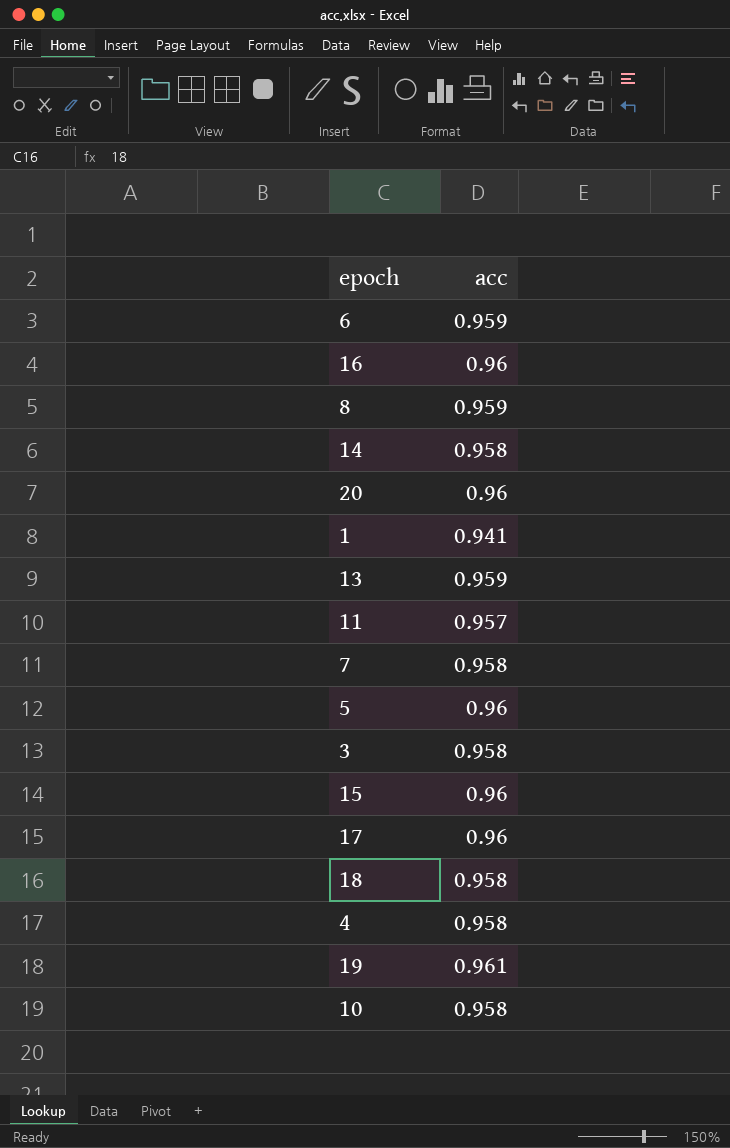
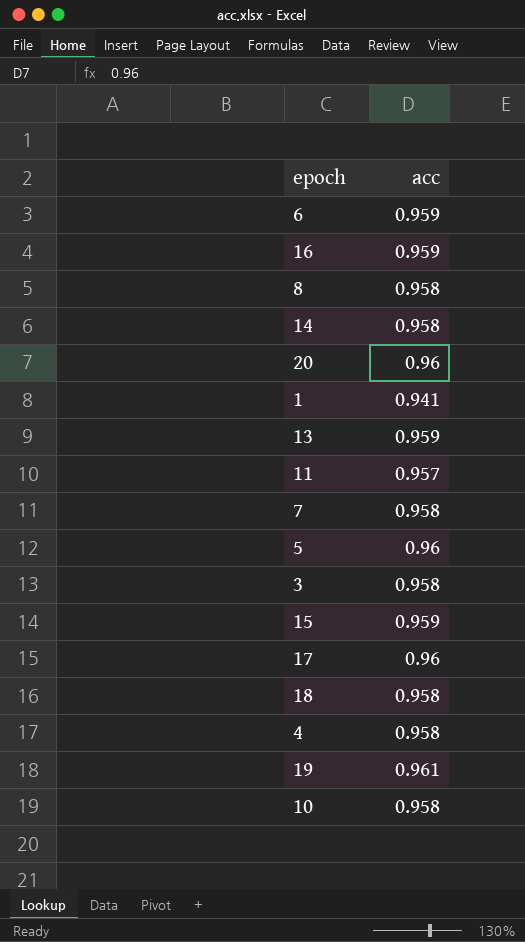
16 | acc: 0.96 -> 0.959
8 | acc: 0.959 -> 0.958
15 | acc: 0.96 -> 0.959

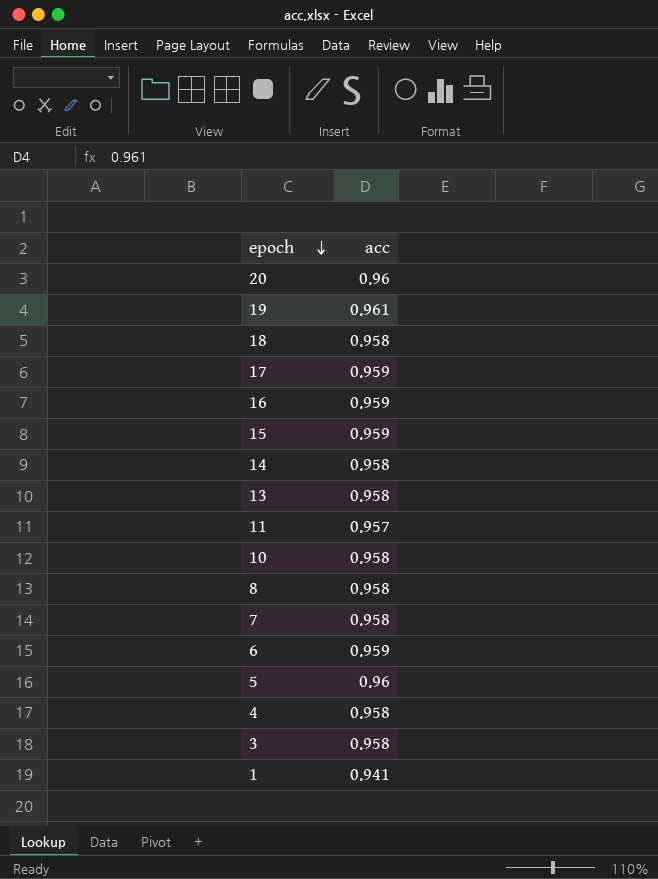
row order: none -> epoch descending
17 | acc: 0.96 -> 0.959
13 | acc: 0.959 -> 0.958

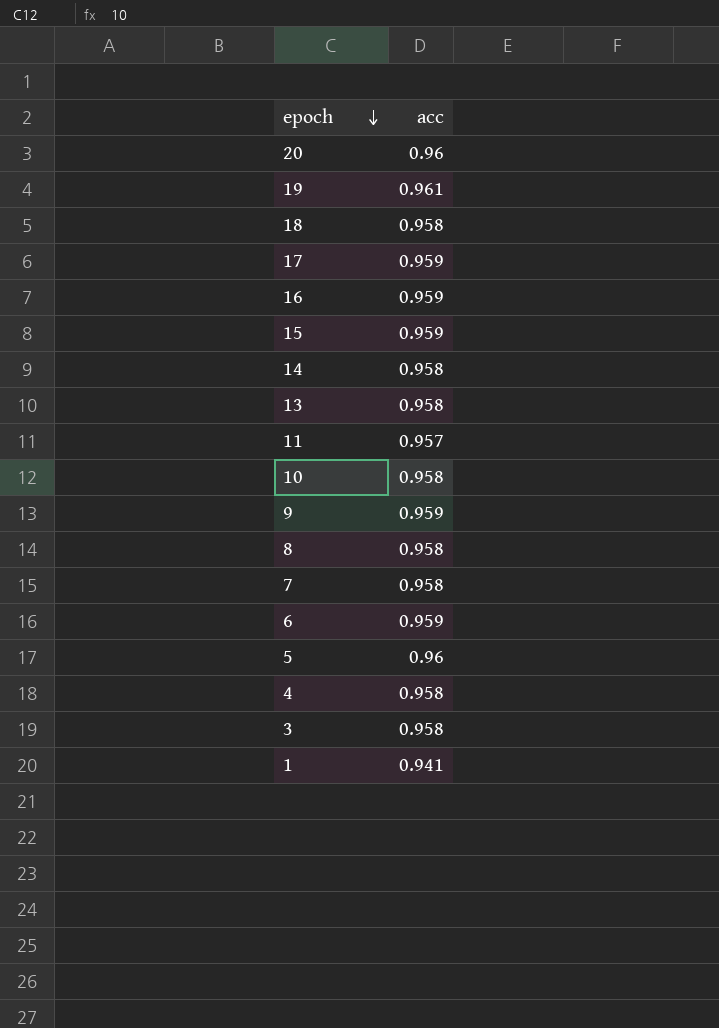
row 9: none -> 0.959

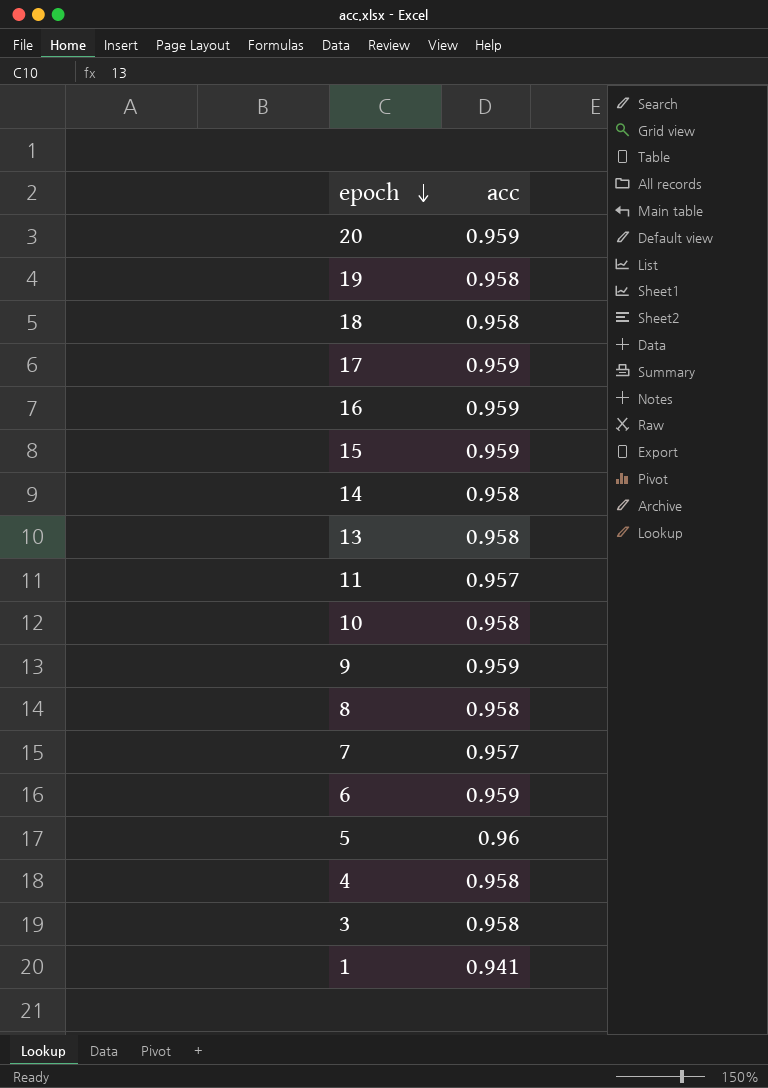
20 | acc: 0.96 -> 0.959
19 | acc: 0.961 -> 0.958
7 | acc: 0.958 -> 0.957

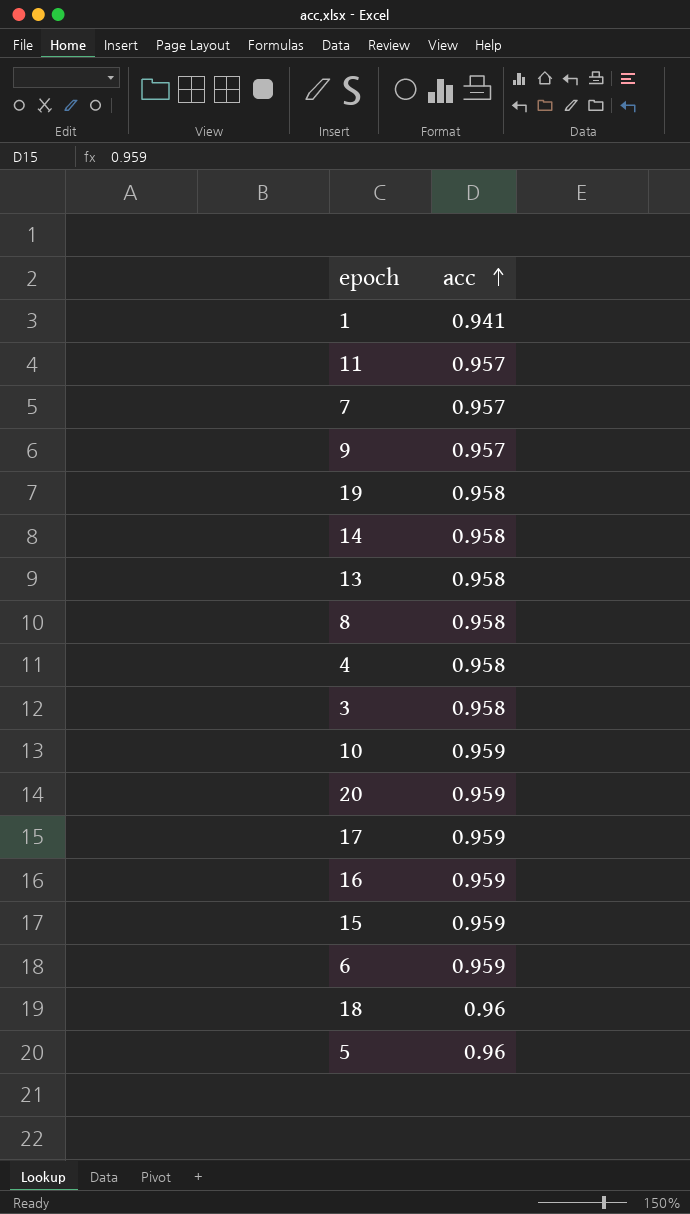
row order: epoch descending -> acc ascending
9 | acc: 0.959 -> 0.957
10 | acc: 0.958 -> 0.959
18 | acc: 0.958 -> 0.96

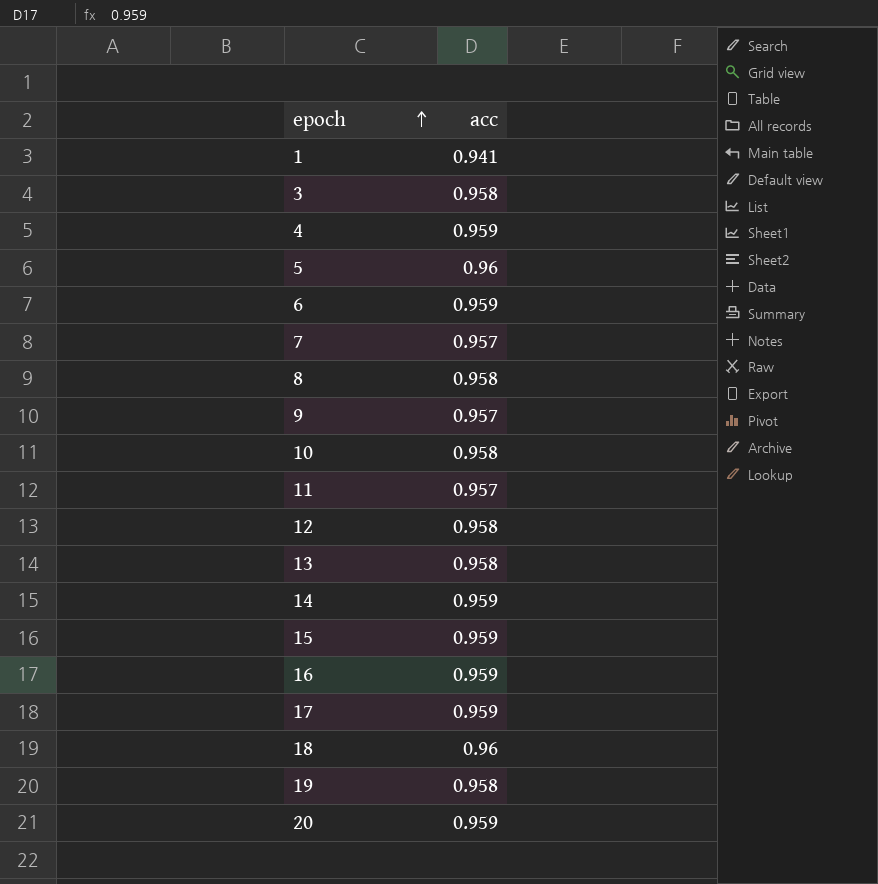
row order: acc ascending -> epoch ascending
4 | acc: 0.958 -> 0.959
10 | acc: 0.959 -> 0.958
row 12: none -> 0.958
14 | acc: 0.958 -> 0.959

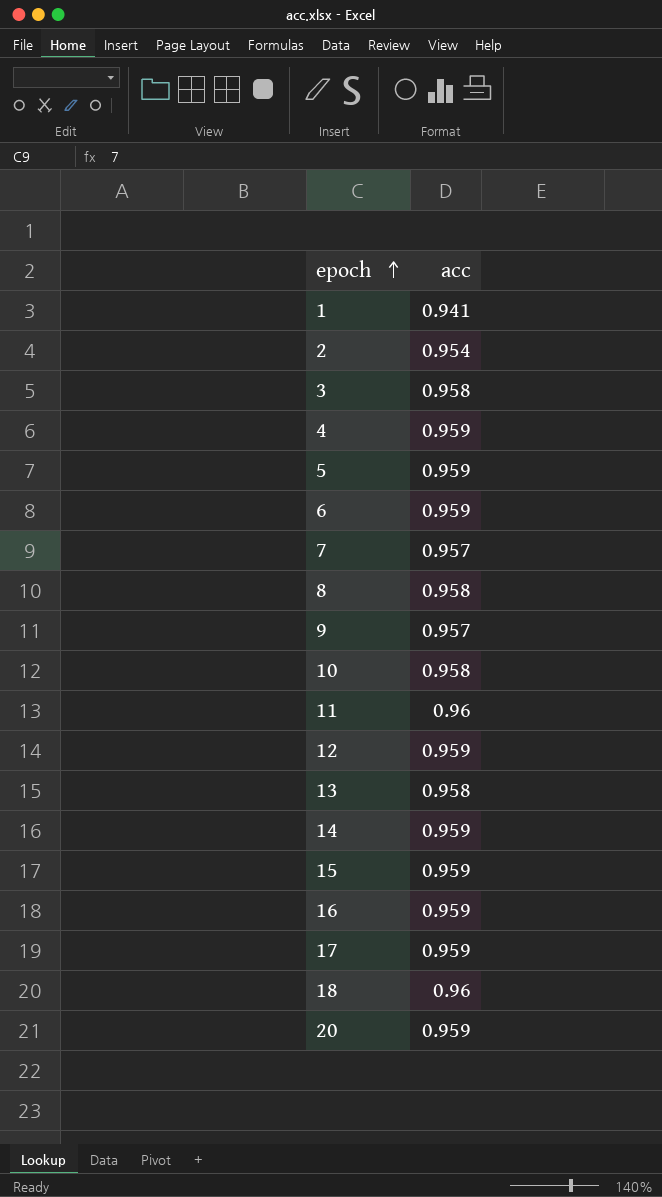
row 19: 0.958 -> none
row 2: none -> 0.954
5 | acc: 0.96 -> 0.959
11 | acc: 0.957 -> 0.96
12 | acc: 0.958 -> 0.959

